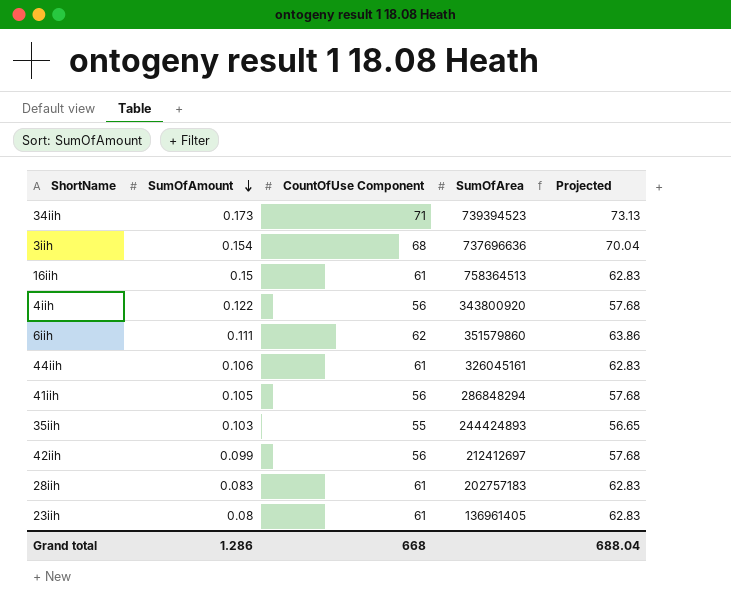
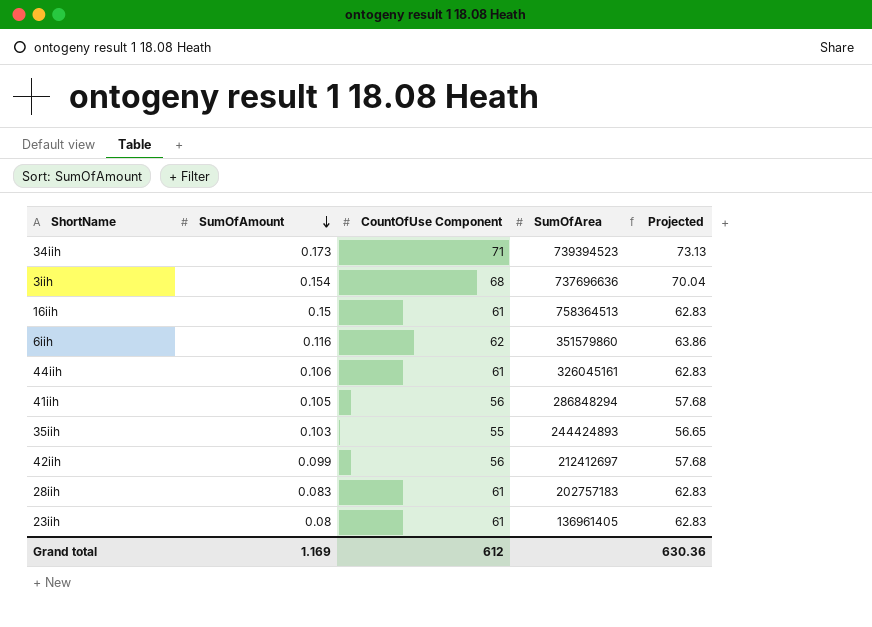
row 4iih: 0.122 | 56 | 343800920 | 57.68 -> none
6iih | SumOfAmount: 0.111 -> 0.116
Grand total | SumOfAmount: 1.286 -> 1.169
Grand total | CountOfUse Component: 668 -> 612
Grand total | Projected: 688.04 -> 630.36

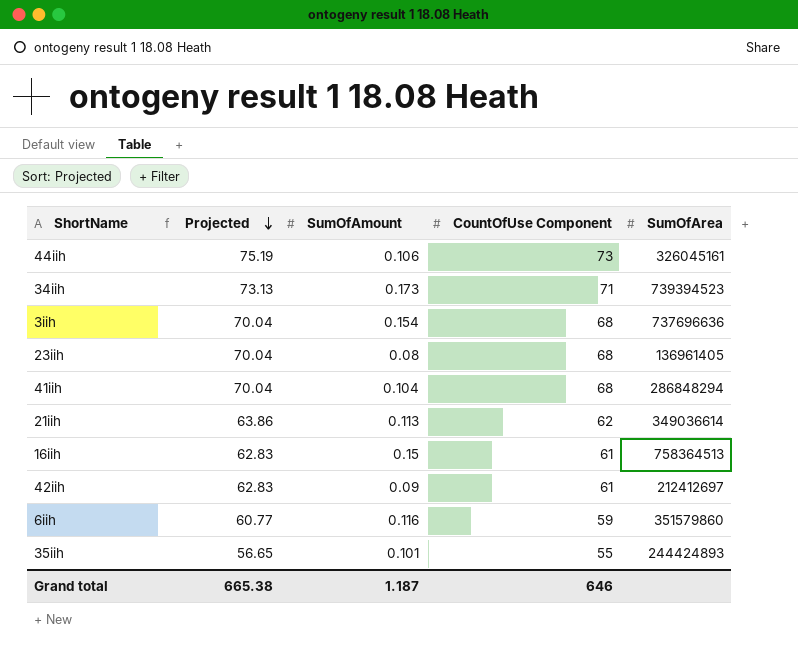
row order: SumOfAmount descending -> Projected descending
column Projected | position: 5 -> 2
row 28iih: 0.083 | 61 | 202757183 | 62.83 -> none
44iih | Projected: 62.83 -> 75.19
44iih | CountOfUse Component: 61 -> 73
23iih | Projected: 62.83 -> 70.04
23iih | CountOfUse Component: 61 -> 68
41iih | Projected: 57.68 -> 70.04
41iih | SumOfAmount: 0.105 -> 0.104
41iih | CountOfUse Component: 56 -> 68
row 21iih: none -> 63.86 | 0.113 | 62 | 349036614
42iih | Projected: 57.68 -> 62.83
42iih | SumOfAmount: 0.099 -> 0.09
42iih | CountOfUse Component: 56 -> 61
6iih | Projected: 63.86 -> 60.77
6iih | CountOfUse Component: 62 -> 59
35iih | SumOfAmount: 0.103 -> 0.101
Grand total | Projected: 630.36 -> 665.38
Grand total | SumOfAmount: 1.169 -> 1.187
Grand total | CountOfUse Component: 612 -> 646

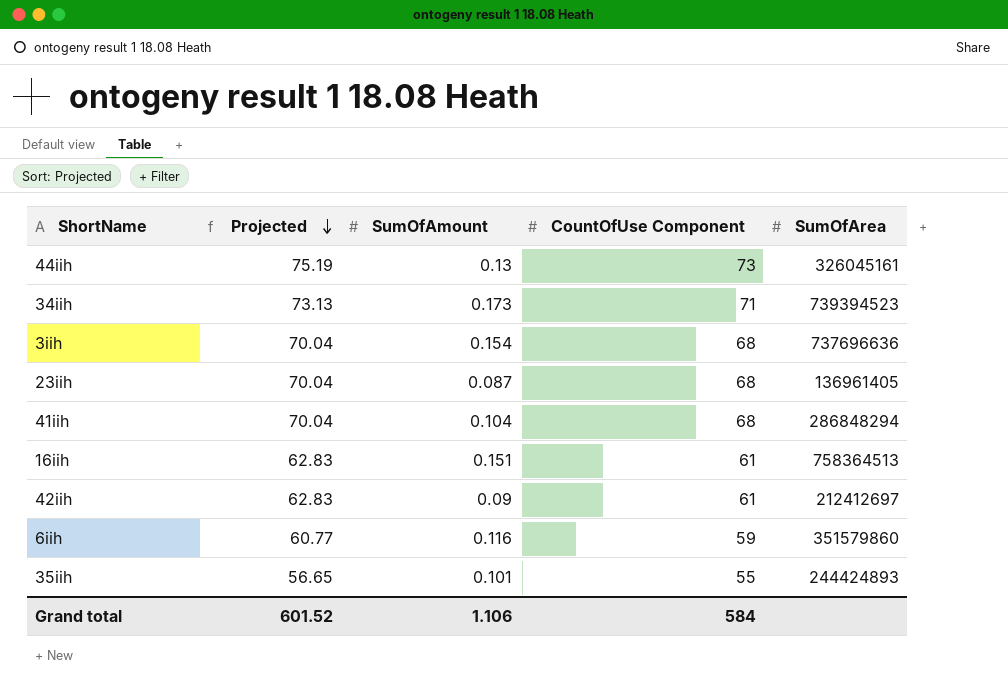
row 21iih: 63.86 | 0.113 | 62 | 349036614 -> none
44iih | SumOfAmount: 0.106 -> 0.13
23iih | SumOfAmount: 0.08 -> 0.087
16iih | SumOfAmount: 0.15 -> 0.151
Grand total | Projected: 665.38 -> 601.52
Grand total | SumOfAmount: 1.187 -> 1.106
Grand total | CountOfUse Component: 646 -> 584

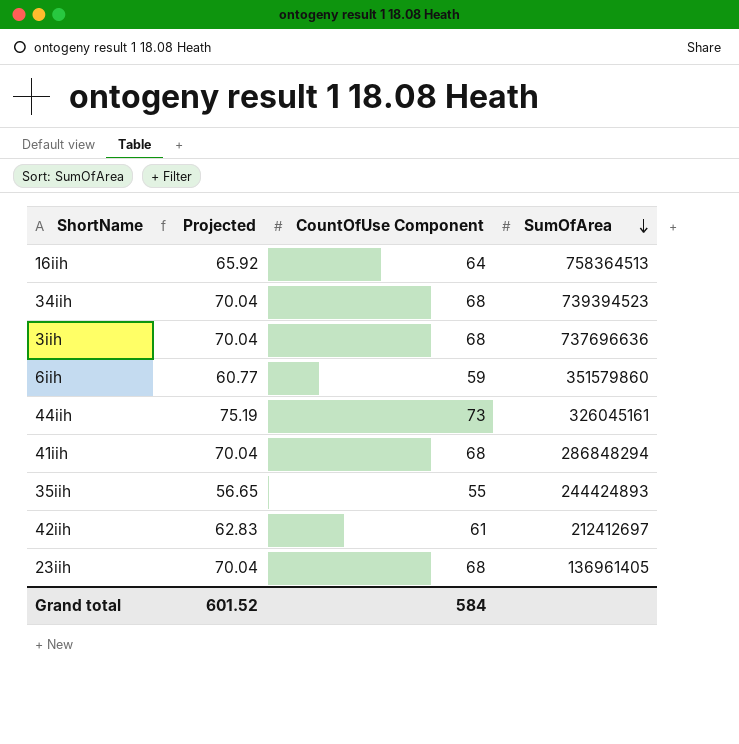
row order: Projected descending -> SumOfArea descending
column SumOfAmount | position: 3 -> none
16iih | Projected: 62.83 -> 65.92
16iih | CountOfUse Component: 61 -> 64
34iih | Projected: 73.13 -> 70.04
34iih | CountOfUse Component: 71 -> 68

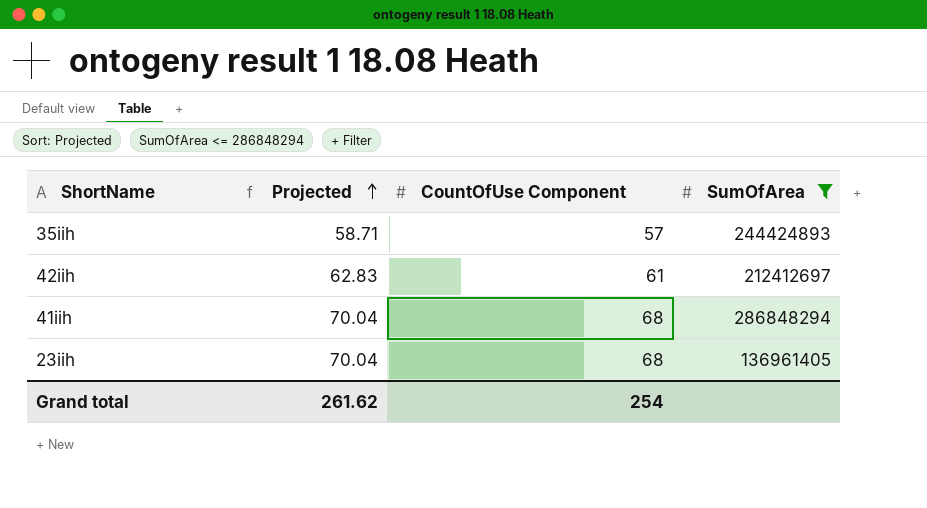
filter: none -> SumOfArea <= 286848294
row order: SumOfArea descending -> Projected ascending
35iih | Projected: 56.65 -> 58.71
35iih | CountOfUse Component: 55 -> 57
Grand total | Projected: 601.52 -> 261.62
Grand total | CountOfUse Component: 584 -> 254

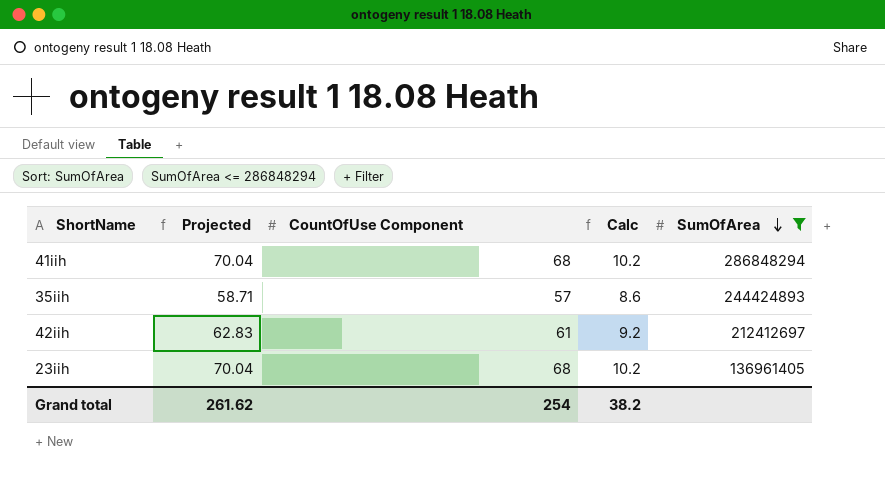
row order: Projected ascending -> SumOfArea descending
column Calc | formula: none -> [CountOfUse Component] * 0.15

